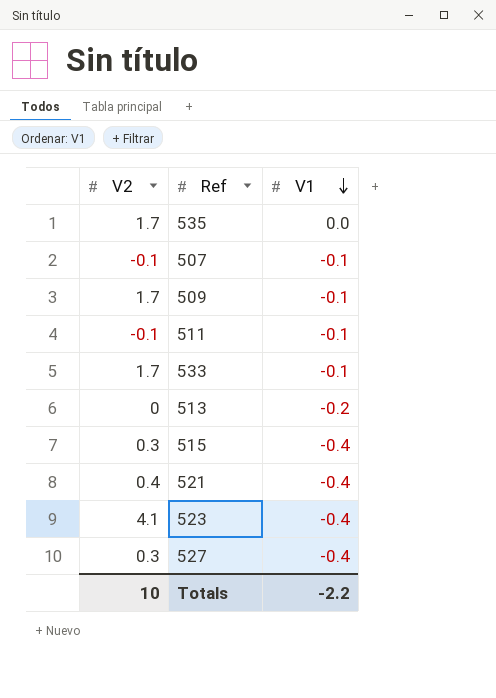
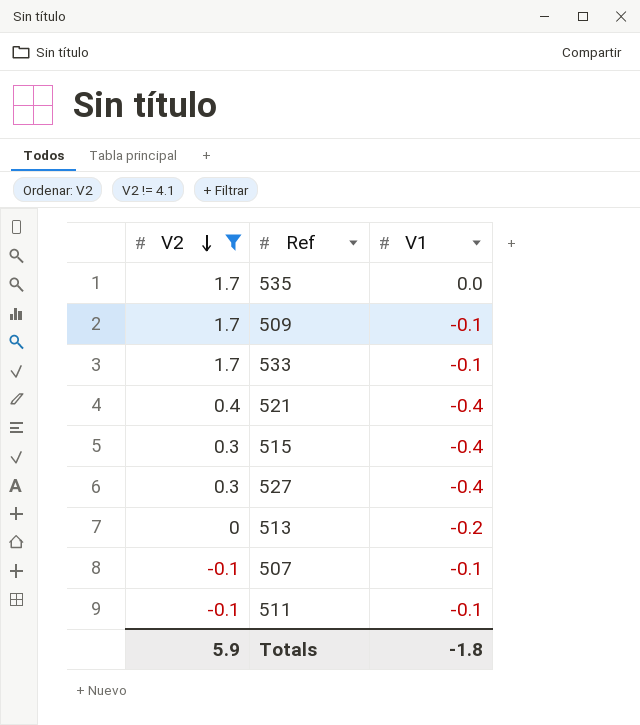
filter: none -> V2 != 4.1
row order: V1 descending -> V2 descending
Totals | V2: 10 -> 5.9
Totals | V1: -2.2 -> -1.8

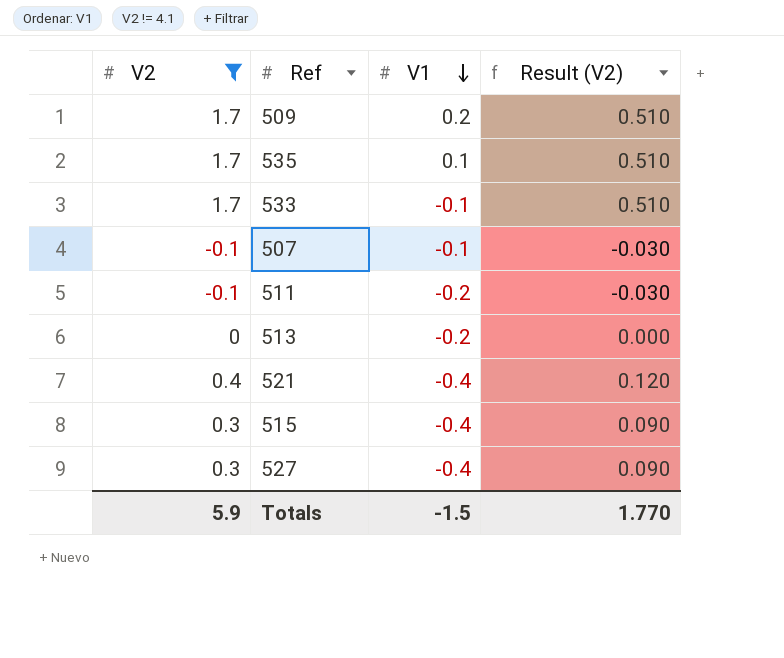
row order: V2 descending -> V1 descending
column Result (V2) | formula: none -> [V2] * 0.3
509 | V1: -0.1 -> 0.2
535 | V1: 0.0 -> 0.1
511 | V1: -0.1 -> -0.2
Totals | V1: -1.8 -> -1.5

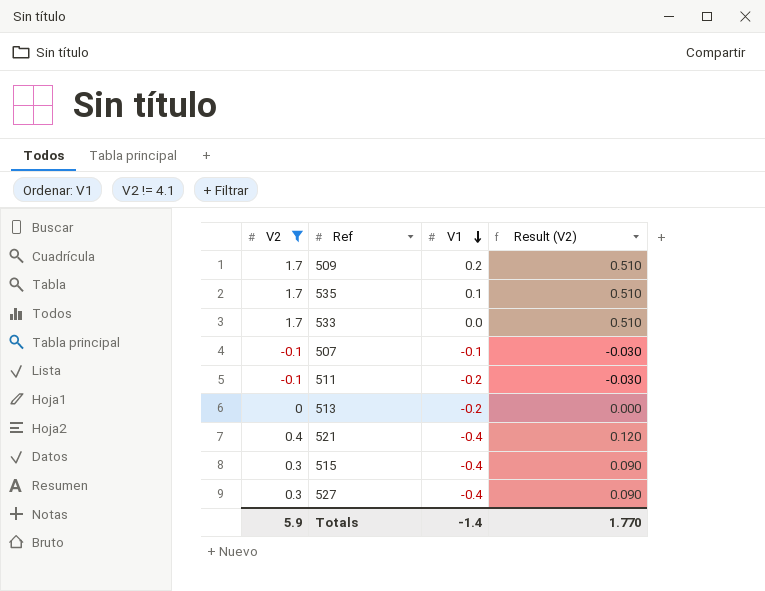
533 | V1: -0.1 -> 0.0
Totals | V1: -1.5 -> -1.4

